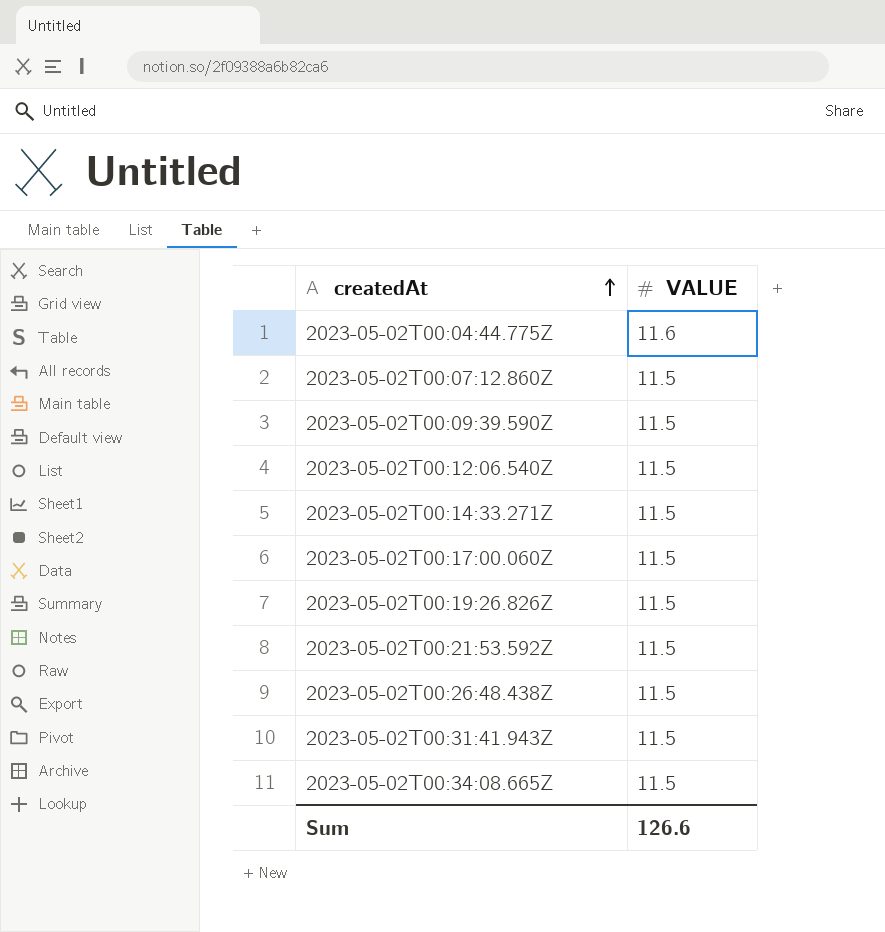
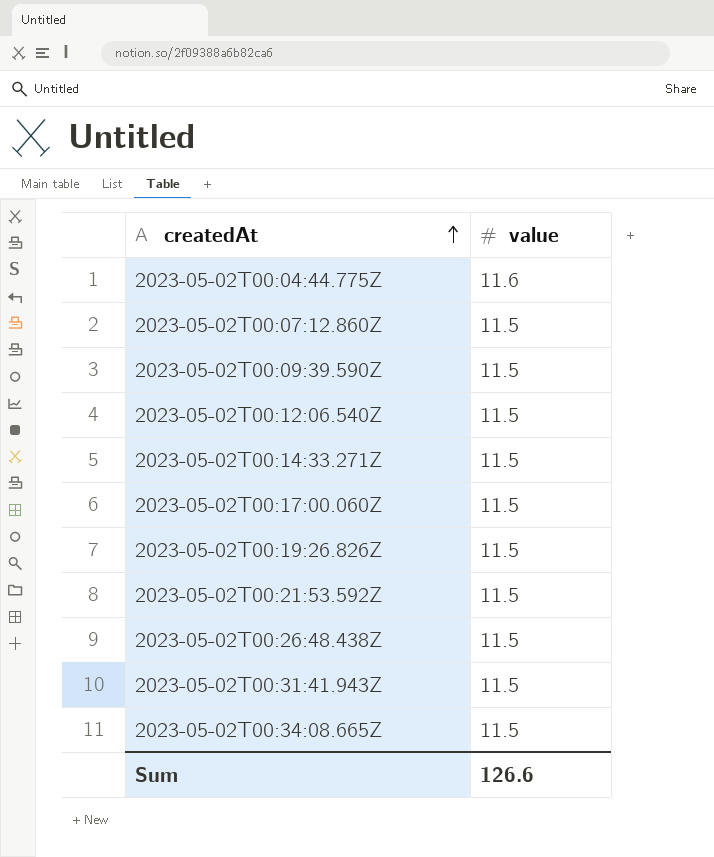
column name: VALUE -> value

